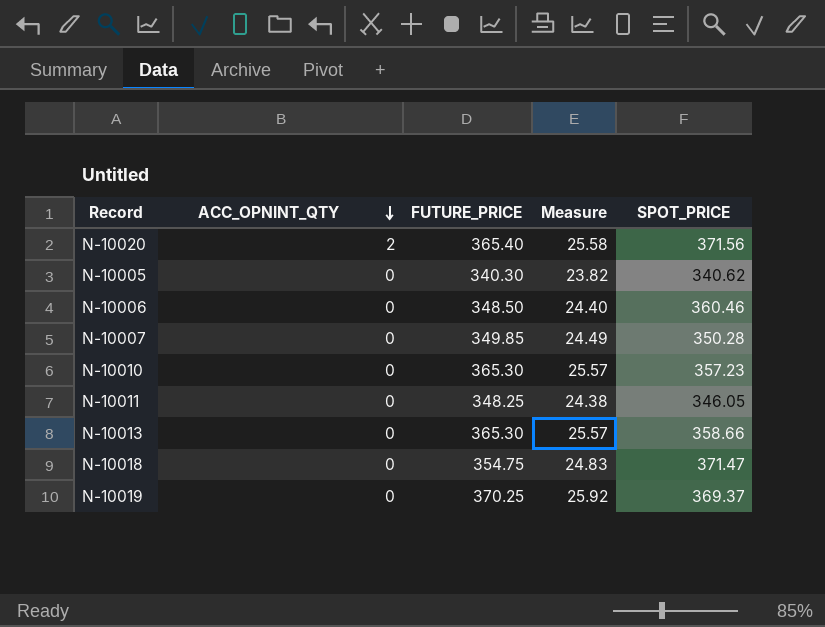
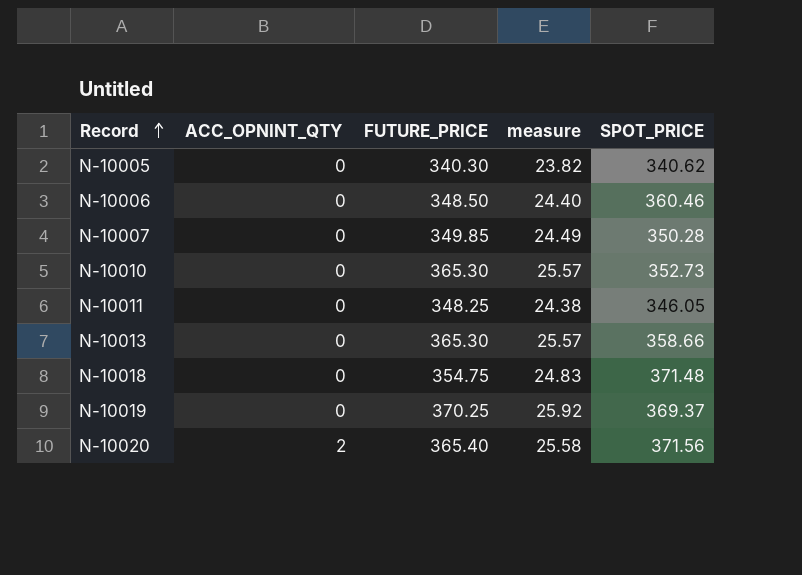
row order: ACC_OPNINT_QTY descending -> Record ascending
column name: Measure -> measure
N-10010 | SPOT_PRICE: 357.23 -> 352.73
N-10018 | SPOT_PRICE: 371.47 -> 371.48

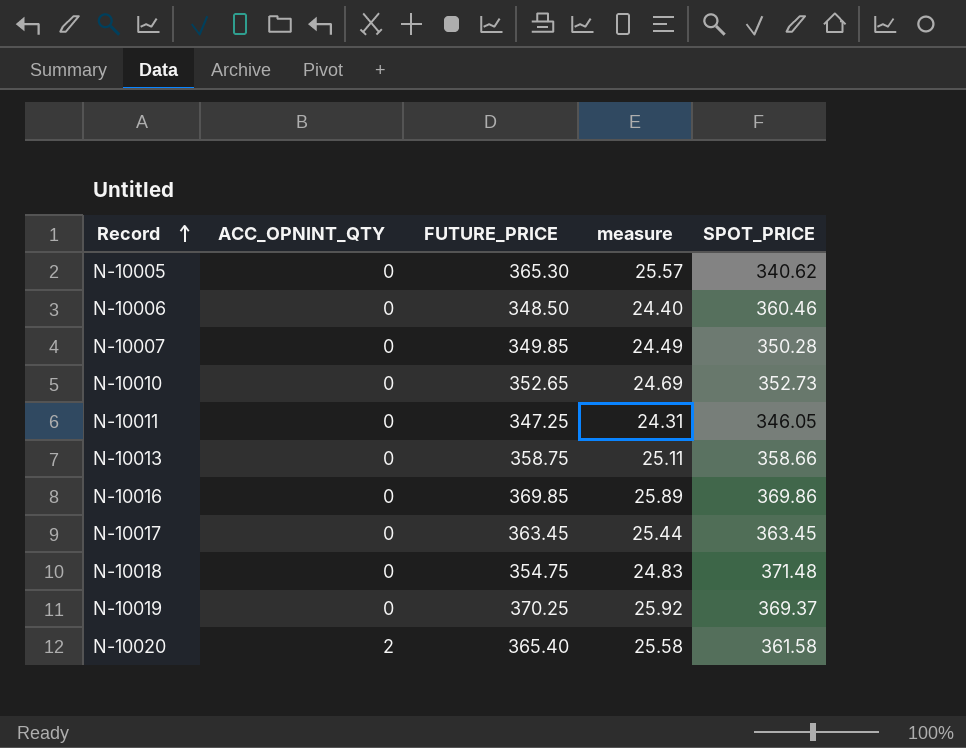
N-10005 | FUTURE_PRICE: 340.30 -> 365.30
N-10005 | measure: 23.82 -> 25.57
N-10010 | FUTURE_PRICE: 365.30 -> 352.65
N-10010 | measure: 25.57 -> 24.69
N-10011 | FUTURE_PRICE: 348.25 -> 347.25
N-10011 | measure: 24.38 -> 24.31
N-10013 | FUTURE_PRICE: 365.30 -> 358.75
N-10013 | measure: 25.57 -> 25.11
row N-10016: none -> 0 | 369.85 | 25.89 | 369.86
row N-10017: none -> 0 | 363.45 | 25.44 | 363.45
N-10020 | SPOT_PRICE: 371.56 -> 361.58

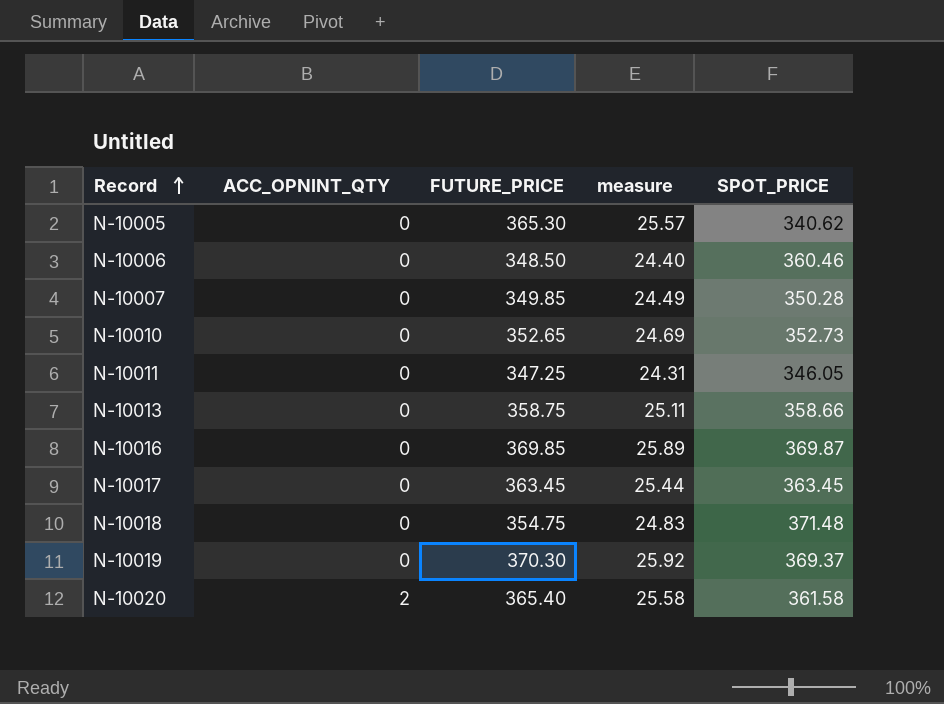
N-10016 | SPOT_PRICE: 369.86 -> 369.87
N-10019 | FUTURE_PRICE: 370.25 -> 370.30

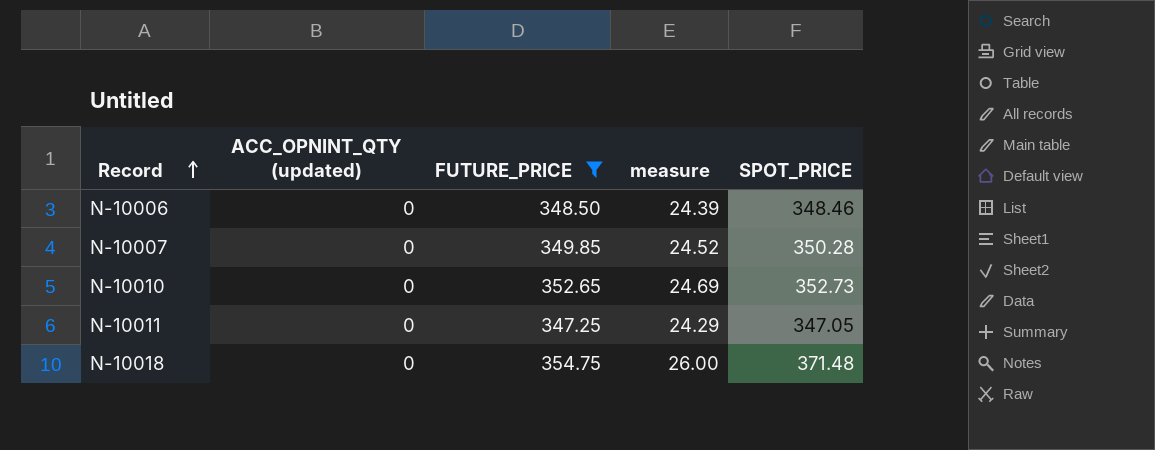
filter: none -> FUTURE_PRICE <= 354.75
column name: ACC_OPNINT_QTY -> ACC_OPNINT_QTY (updated)
column measure | formula: [FUTURE_PRICE] * 0.07 -> [SPOT_PRICE] * 0.07
N-10006 | SPOT_PRICE: 360.46 -> 348.46
N-10011 | SPOT_PRICE: 346.05 -> 347.05

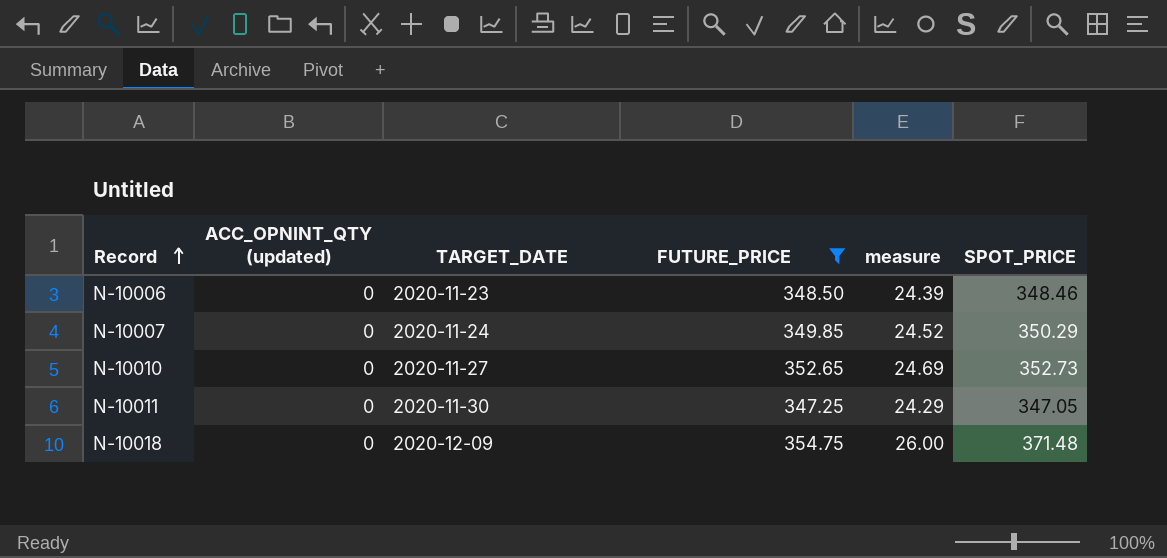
column TARGET_DATE | position: none -> 3
N-10007 | SPOT_PRICE: 350.28 -> 350.29

